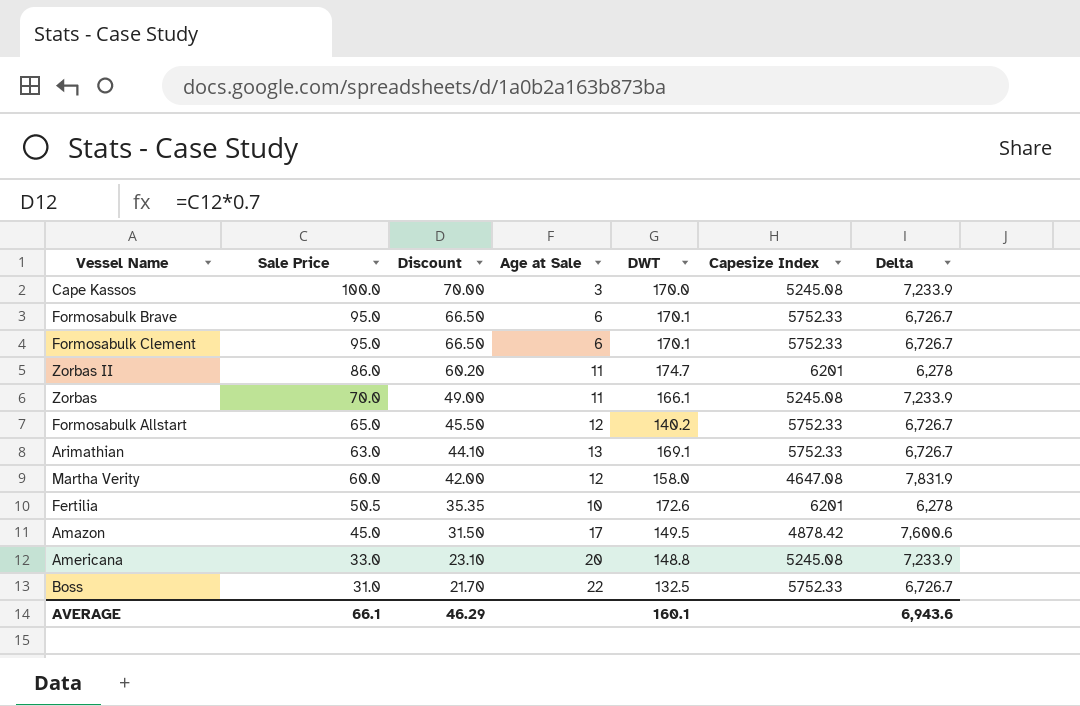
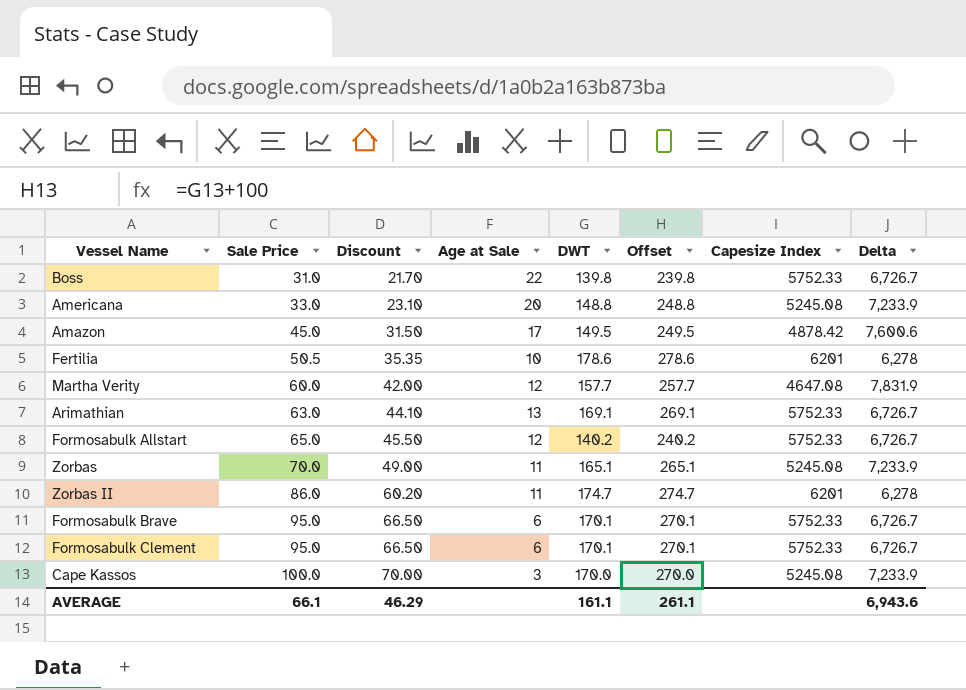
row order: Sale Price descending -> Sale Price ascending
column Offset | formula: none -> [DWT] + 100
Boss | DWT: 132.5 -> 139.8
Fertilia | DWT: 172.6 -> 178.6
Martha Verity | DWT: 158.0 -> 157.7
Zorbas | DWT: 166.1 -> 165.1
AVERAGE | DWT: 160.1 -> 161.1

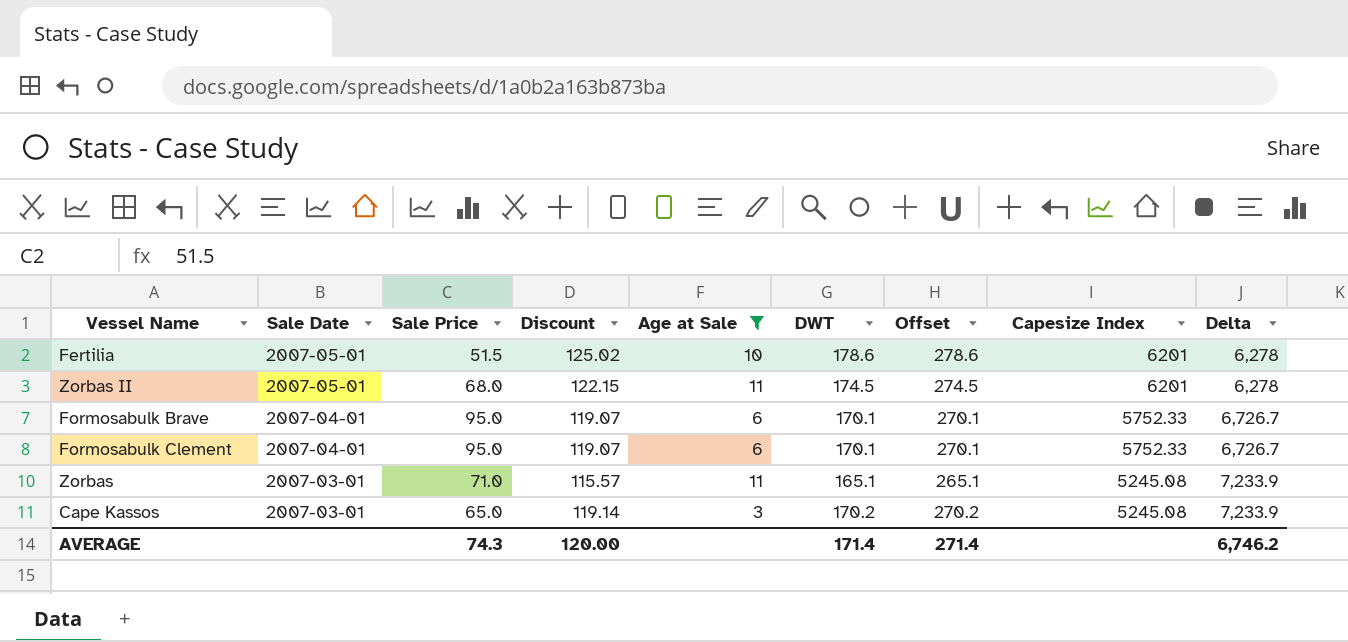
filter: none -> Age at Sale <= 11
row order: Sale Price ascending -> Sale Date descending
column Sale Date | position: none -> 2
column Discount | formula: [Sale Price] * 0.7 -> [DWT] * 0.7
Fertilia | Sale Price: 50.5 -> 51.5
Zorbas II | Sale Price: 86.0 -> 68.0
Zorbas II | DWT: 174.7 -> 174.5
Zorbas II | Offset: 274.7 -> 274.5
Zorbas | Sale Price: 70.0 -> 71.0
Cape Kassos | Sale Price: 100.0 -> 65.0
Cape Kassos | DWT: 170.0 -> 170.2
Cape Kassos | Offset: 270.0 -> 270.2
AVERAGE | Sale Price: 66.1 -> 74.3
AVERAGE | Discount: 46.29 -> 120.00
AVERAGE | DWT: 161.1 -> 171.4
AVERAGE | Offset: 261.1 -> 271.4
AVERAGE | Delta: 6,943.6 -> 6,746.2

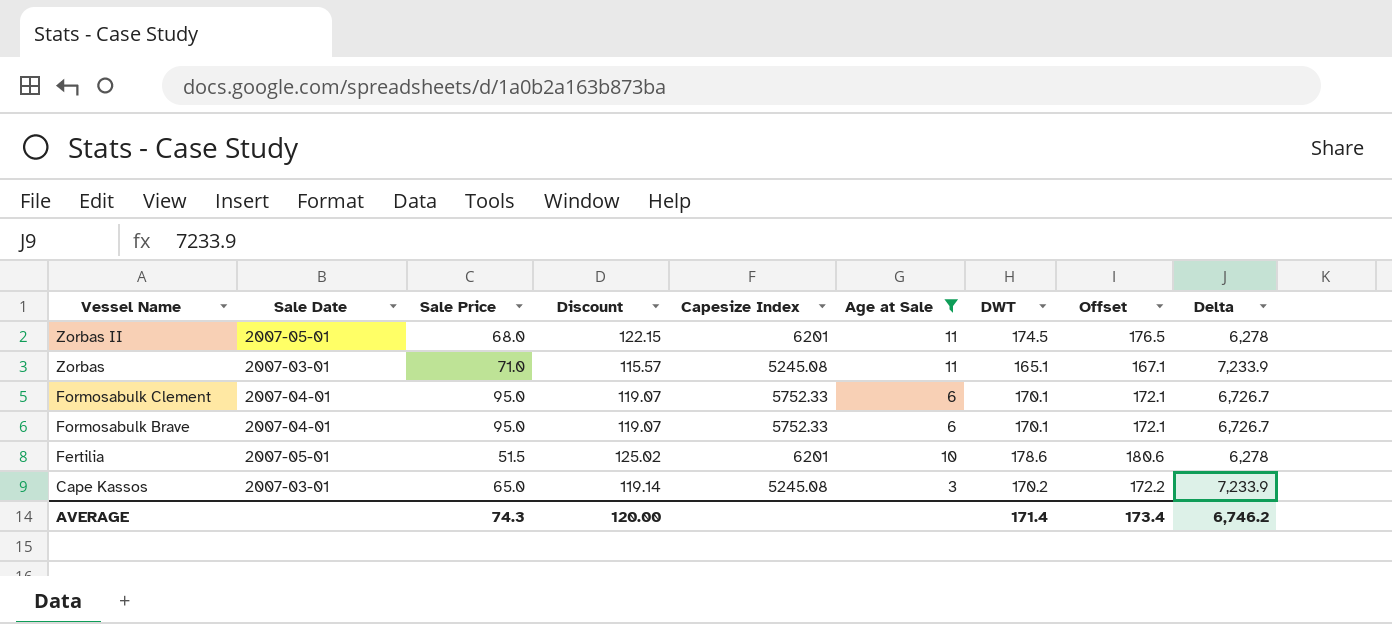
row order: Sale Date descending -> Vessel Name descending
column Capesize Index | position: 8 -> 5
column Offset | formula: [DWT] + 100 -> [DWT] + 2
AVERAGE | Offset: 271.4 -> 173.4

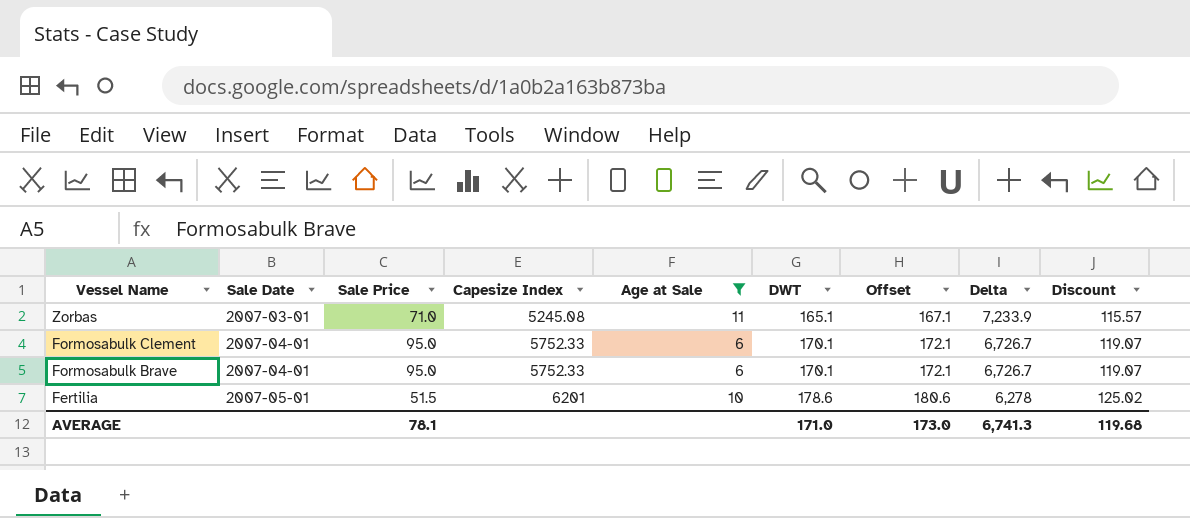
column Discount | position: 4 -> 9
row Zorbas II: 2007-05-01 | 68.0 | 122.15 | 6201 | 11 | 174.5 | 176.5 | 6,278 -> none
row Cape Kassos: 2007-03-01 | 65.0 | 119.14 | 5245.08 | 3 | 170.2 | 172.2 | 7,233.9 -> none
AVERAGE | Sale Price: 74.3 -> 78.1
AVERAGE | DWT: 171.4 -> 171.0
AVERAGE | Offset: 173.4 -> 173.0
AVERAGE | Delta: 6,746.2 -> 6,741.3
AVERAGE | Discount: 120.00 -> 119.68

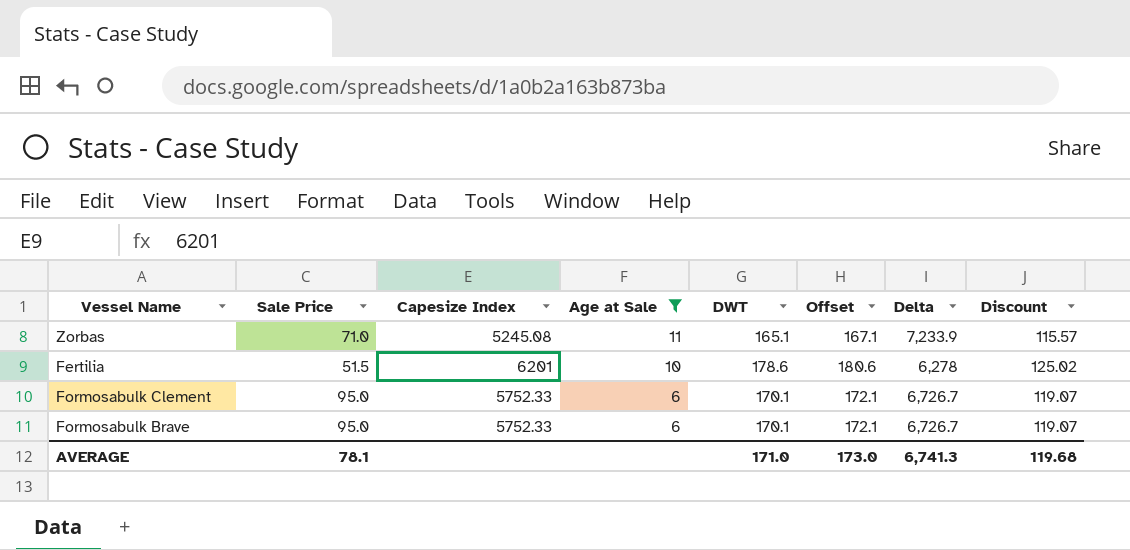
row order: Vessel Name descending -> Age at Sale descending
column Sale Date | position: 2 -> none

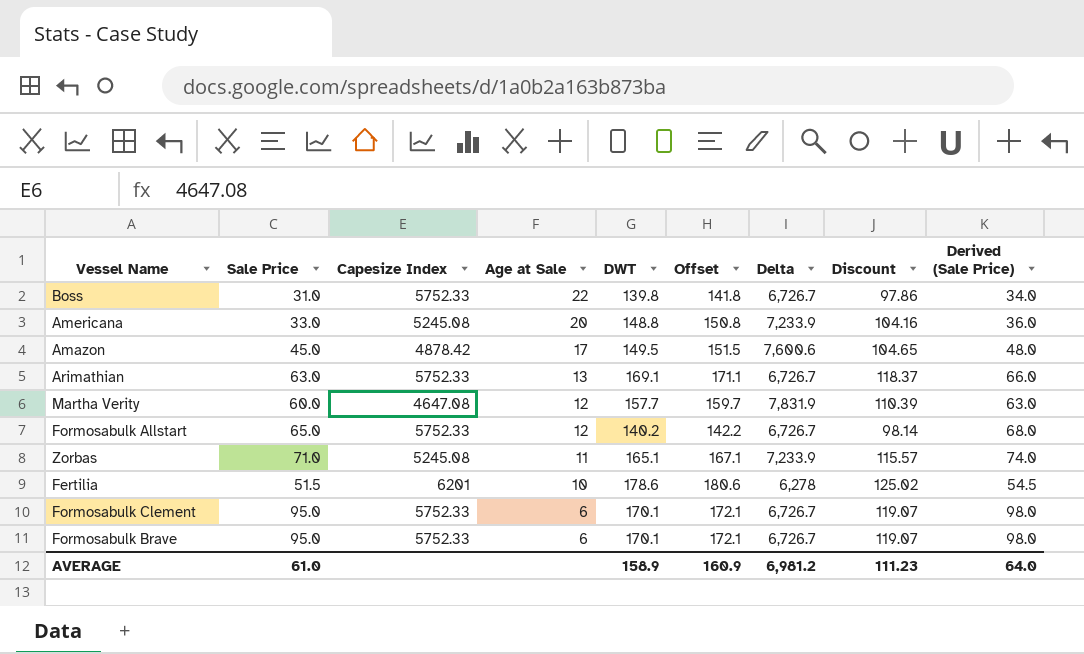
filter: Age at Sale <= 11 -> none
column Derived (Sale Price) | formula: none -> [Sale Price] + 3
AVERAGE | Sale Price: 78.1 -> 61.0
AVERAGE | DWT: 171.0 -> 158.9
AVERAGE | Offset: 173.0 -> 160.9
AVERAGE | Delta: 6,741.3 -> 6,981.2
AVERAGE | Discount: 119.68 -> 111.23

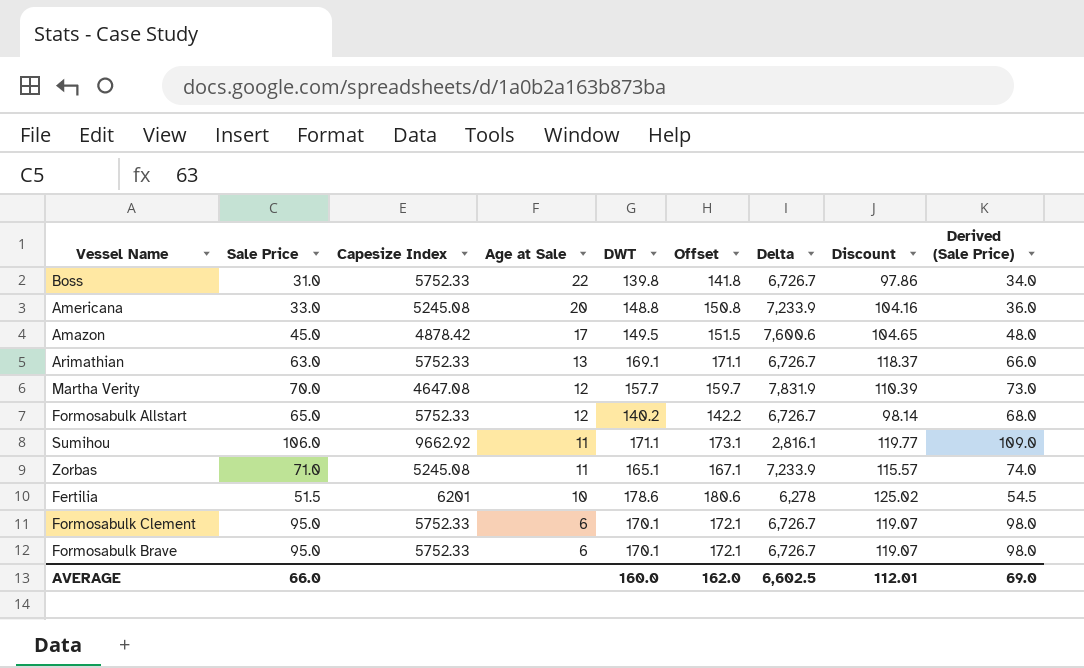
Martha Verity | Sale Price: 60.0 -> 70.0
Martha Verity | Derived (Sale Price): 63.0 -> 73.0
row Sumihou: none -> 106.0 | 9662.92 | 11 | 171.1 | 173.1 | 2,816.1 | 119.77 | 109.0
AVERAGE | Sale Price: 61.0 -> 66.0
AVERAGE | DWT: 158.9 -> 160.0
AVERAGE | Offset: 160.9 -> 162.0
AVERAGE | Delta: 6,981.2 -> 6,602.5
AVERAGE | Discount: 111.23 -> 112.01
AVERAGE | Derived (Sale Price): 64.0 -> 69.0

